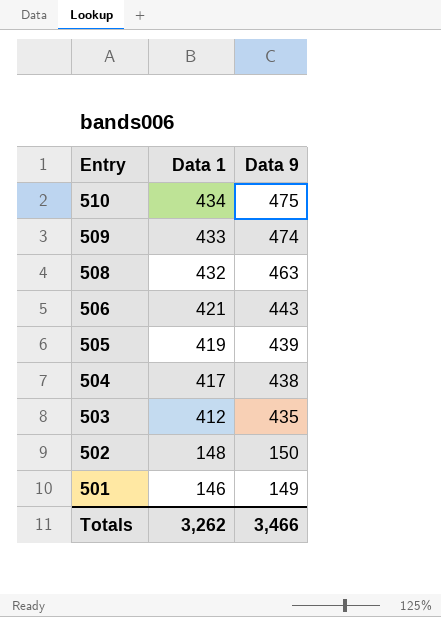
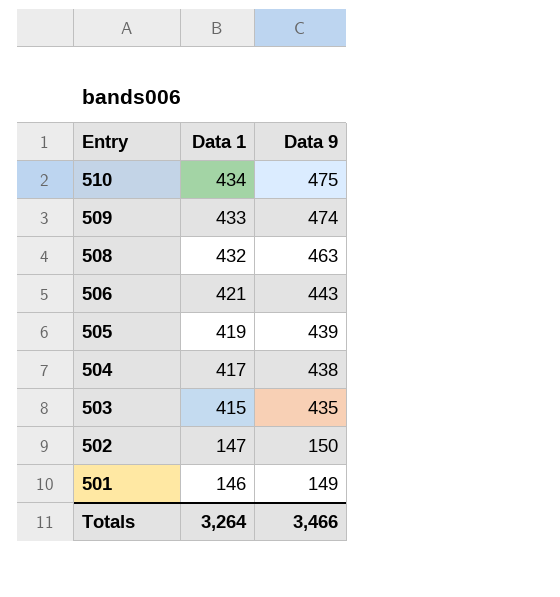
503 | Data 1: 412 -> 415
502 | Data 1: 148 -> 147
Totals | Data 1: 3,262 -> 3,264

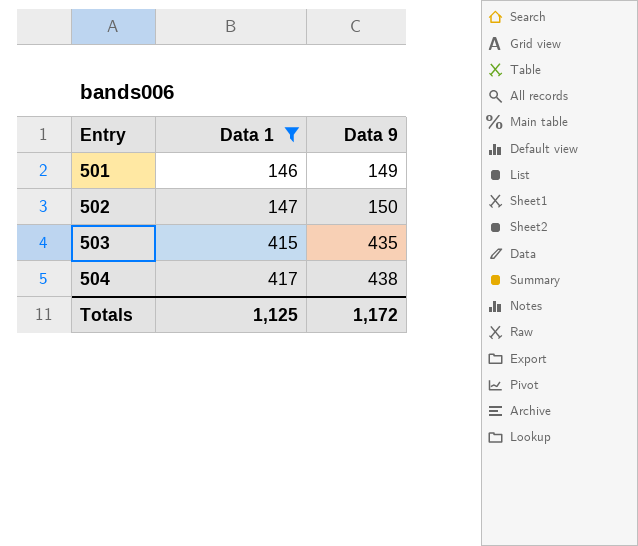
filter: none -> Data 1 <= 417
row order: Entry descending -> Entry ascending
Totals | Data 1: 3,264 -> 1,125
Totals | Data 9: 3,466 -> 1,172

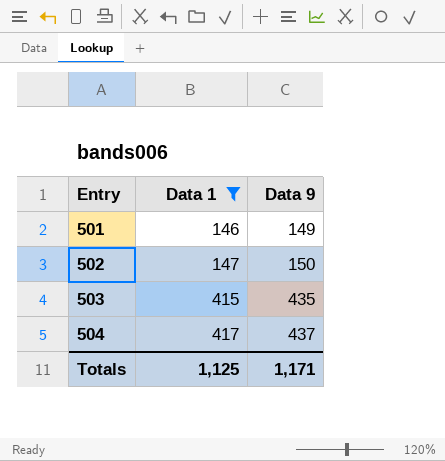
504 | Data 9: 438 -> 437
Totals | Data 9: 1,172 -> 1,171

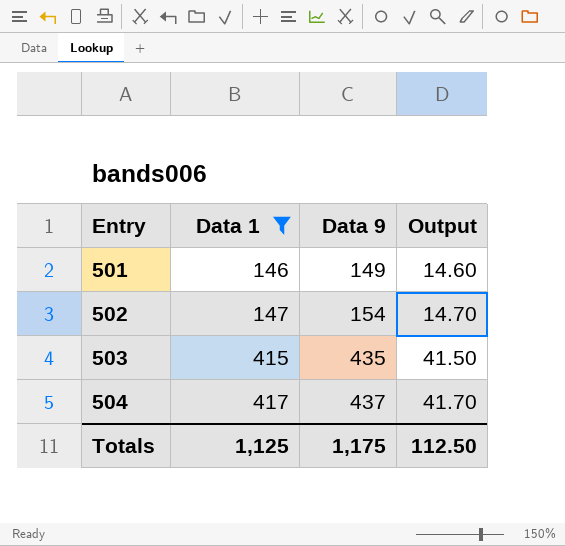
column Output | formula: none -> [Data 1] * 0.1
502 | Data 9: 150 -> 154
Totals | Data 9: 1,171 -> 1,175

